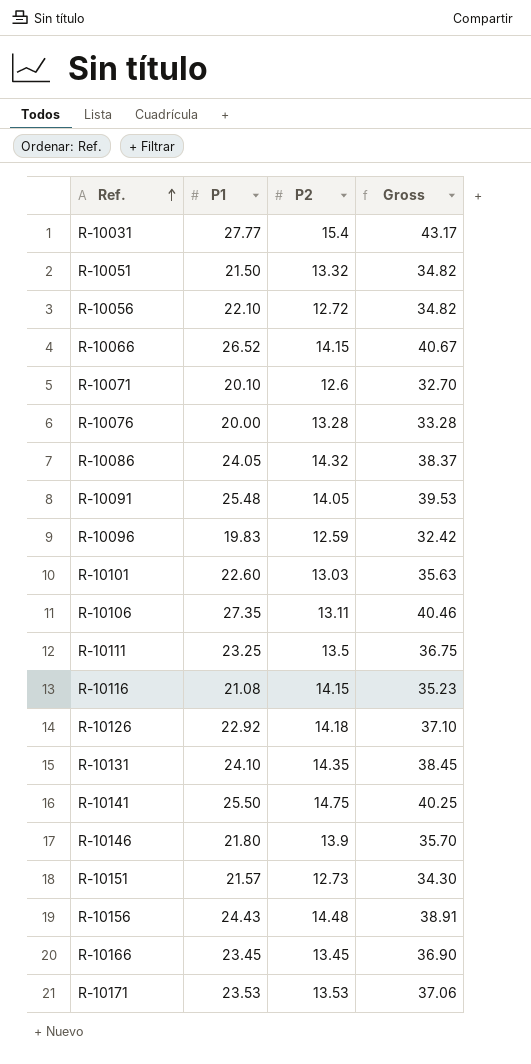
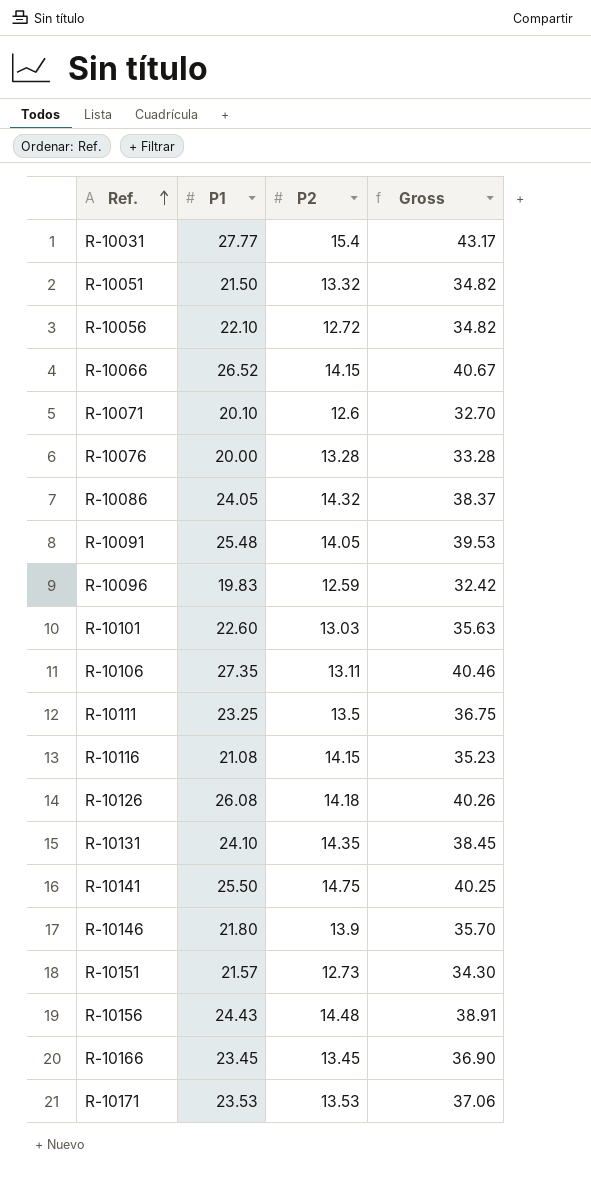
R-10126 | P1: 22.92 -> 26.08
R-10126 | Gross: 37.10 -> 40.26

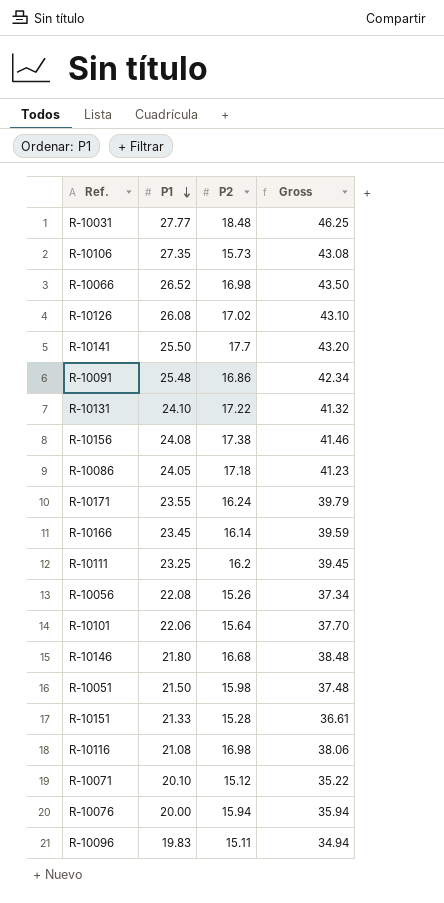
row order: Ref. ascending -> P1 descending
R-10031 | P2: 15.4 -> 18.48
R-10031 | Gross: 43.17 -> 46.25
R-10106 | P2: 13.11 -> 15.73
R-10106 | Gross: 40.46 -> 43.08
R-10066 | P2: 14.15 -> 16.98
R-10066 | Gross: 40.67 -> 43.50
R-10126 | P2: 14.18 -> 17.02
R-10126 | Gross: 40.26 -> 43.10
R-10141 | P2: 14.75 -> 17.7
R-10141 | Gross: 40.25 -> 43.20
R-10091 | P2: 14.05 -> 16.86
R-10091 | Gross: 39.53 -> 42.34
R-10131 | P2: 14.35 -> 17.22
R-10131 | Gross: 38.45 -> 41.32
R-10156 | P1: 24.43 -> 24.08
R-10156 | P2: 14.48 -> 17.38
R-10156 | Gross: 38.91 -> 41.46
R-10086 | P2: 14.32 -> 17.18
R-10086 | Gross: 38.37 -> 41.23
R-10171 | P1: 23.53 -> 23.55
R-10171 | P2: 13.53 -> 16.24
R-10171 | Gross: 37.06 -> 39.79
R-10166 | P2: 13.45 -> 16.14
R-10166 | Gross: 36.90 -> 39.59
R-10111 | P2: 13.5 -> 16.2
R-10111 | Gross: 36.75 -> 39.45
R-10056 | P1: 22.10 -> 22.08
R-10056 | P2: 12.72 -> 15.26
R-10056 | Gross: 34.82 -> 37.34
R-10101 | P1: 22.60 -> 22.06
R-10101 | P2: 13.03 -> 15.64
R-10101 | Gross: 35.63 -> 37.70
R-10146 | P2: 13.9 -> 16.68
R-10146 | Gross: 35.70 -> 38.48
R-10051 | P2: 13.32 -> 15.98
R-10051 | Gross: 34.82 -> 37.48
R-10151 | P1: 21.57 -> 21.33
R-10151 | P2: 12.73 -> 15.28
R-10151 | Gross: 34.30 -> 36.61
R-10116 | P2: 14.15 -> 16.98
R-10116 | Gross: 35.23 -> 38.06
R-10071 | P2: 12.6 -> 15.12
R-10071 | Gross: 32.70 -> 35.22
R-10076 | P2: 13.28 -> 15.94
R-10076 | Gross: 33.28 -> 35.94
R-10096 | P2: 12.59 -> 15.11
R-10096 | Gross: 32.42 -> 34.94

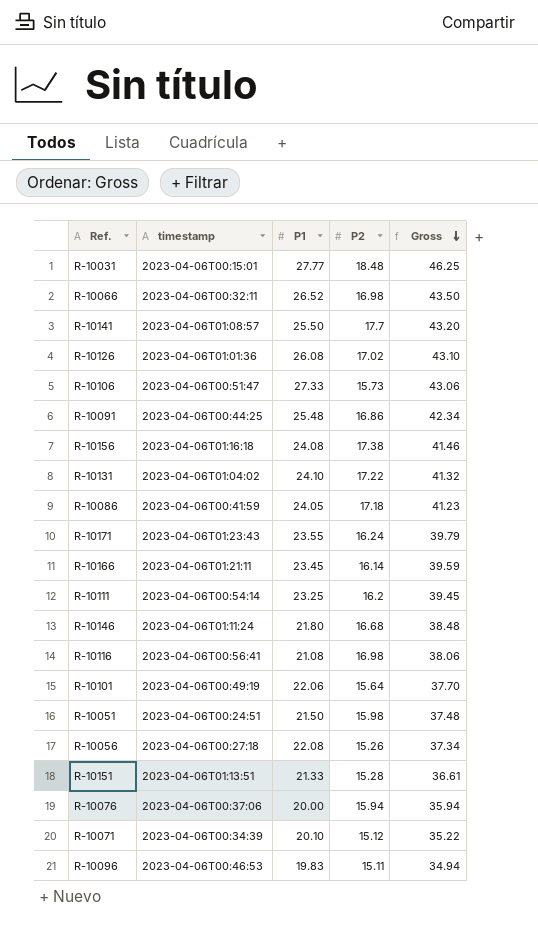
row order: P1 descending -> Gross descending
column timestamp | position: none -> 2
R-10106 | P1: 27.35 -> 27.33
R-10106 | Gross: 43.08 -> 43.06

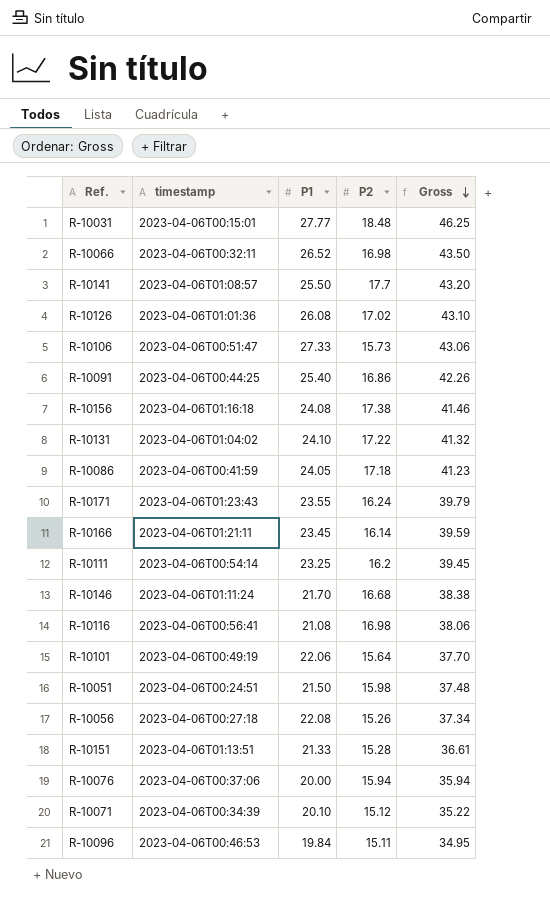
R-10091 | P1: 25.48 -> 25.40
R-10091 | Gross: 42.34 -> 42.26
R-10146 | P1: 21.80 -> 21.70
R-10146 | Gross: 38.48 -> 38.38
R-10096 | P1: 19.83 -> 19.84
R-10096 | Gross: 34.94 -> 34.95

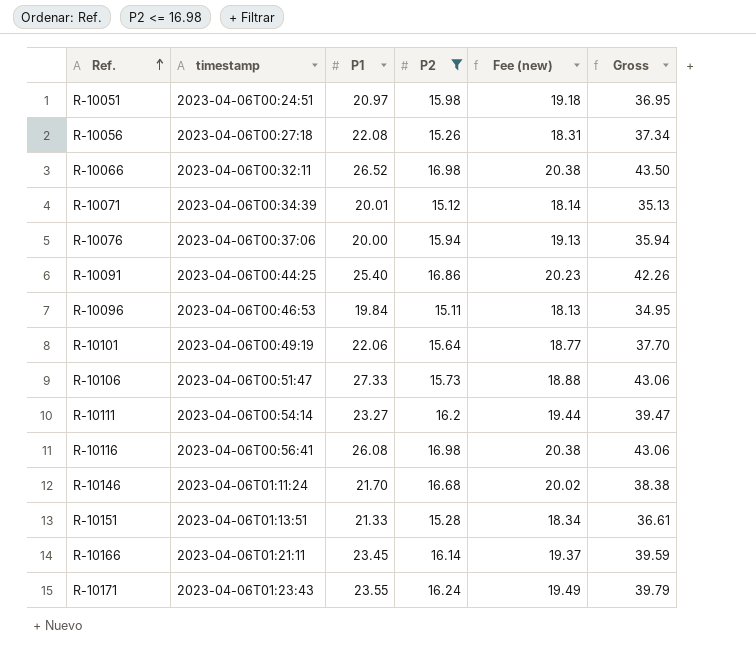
filter: none -> P2 <= 16.98
row order: Gross descending -> Ref. ascending
column Fee (new) | formula: none -> [P2] * 1.2
R-10051 | P1: 21.50 -> 20.97
R-10051 | Gross: 37.48 -> 36.95
R-10071 | P1: 20.10 -> 20.01
R-10071 | Gross: 35.22 -> 35.13
R-10111 | P1: 23.25 -> 23.27
R-10111 | Gross: 39.45 -> 39.47
R-10116 | P1: 21.08 -> 26.08
R-10116 | Gross: 38.06 -> 43.06

